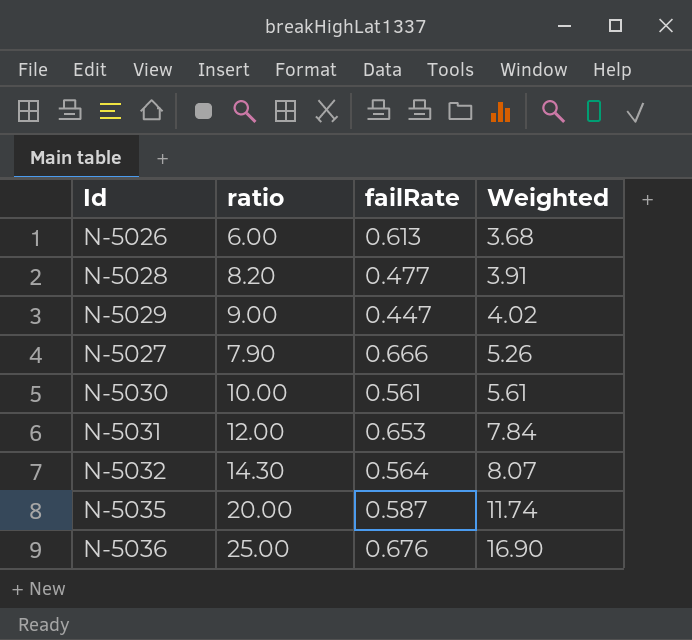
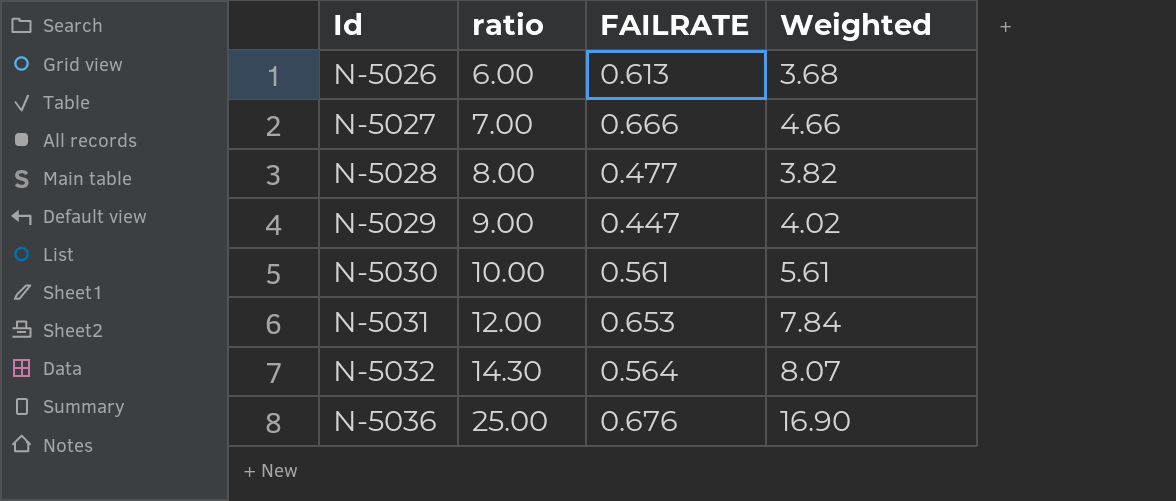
row order: Weighted ascending -> Id ascending
column name: failRate -> FAILRATE
row N-5035: 20.00 | 0.587 | 11.74 -> none
N-5027 | ratio: 7.90 -> 7.00
N-5027 | Weighted: 5.26 -> 4.66
N-5028 | ratio: 8.20 -> 8.00
N-5028 | Weighted: 3.91 -> 3.82

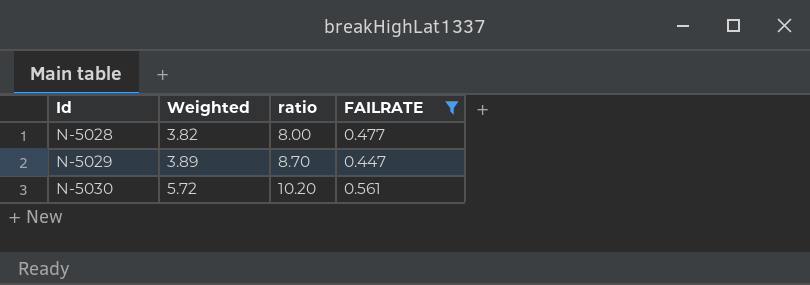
filter: none -> FAILRATE <= 0.561
column Weighted | position: 4 -> 2
N-5029 | Weighted: 4.02 -> 3.89
N-5029 | ratio: 9.00 -> 8.70
N-5030 | Weighted: 5.61 -> 5.72
N-5030 | ratio: 10.00 -> 10.20

